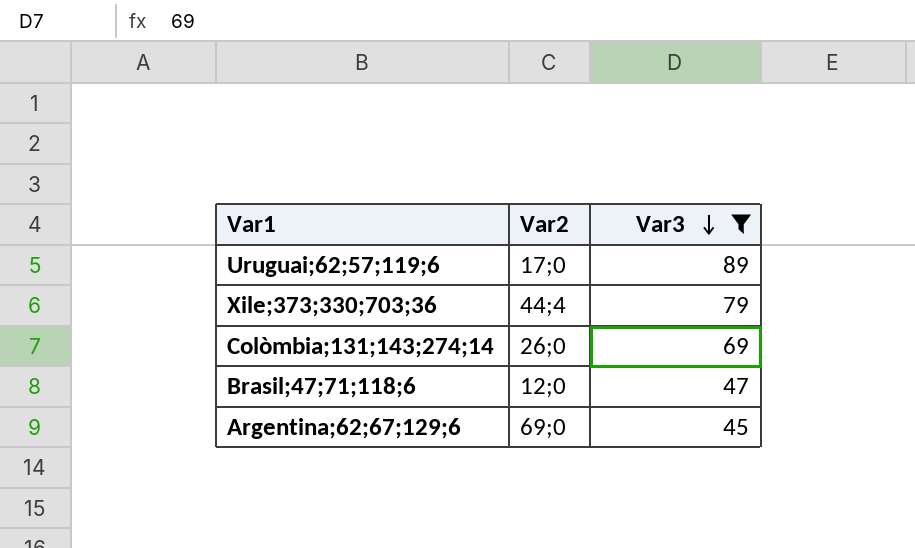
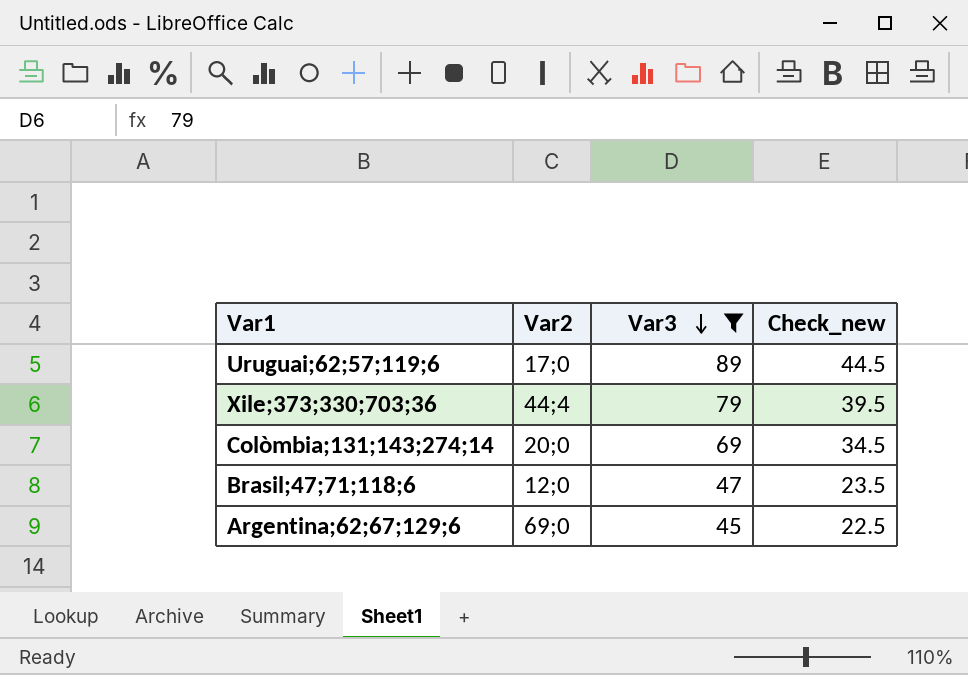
column Check_new | formula: none -> [Var3] * 0.5
Colòmbia;131;143;274;14 | Var2: 26;0 -> 20;0

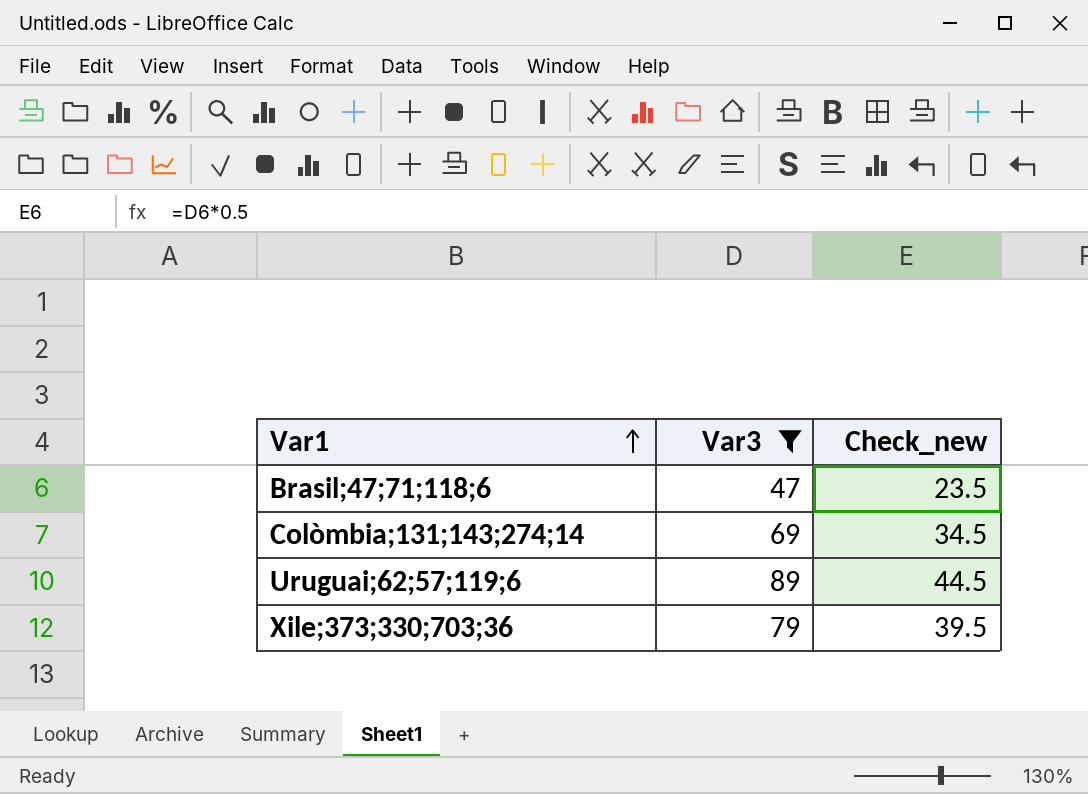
row order: Var3 descending -> Var1 ascending
column Var2 | position: 2 -> none
row Argentina;62;67;129;6: 69;0 | 45 | 22.5 -> none

